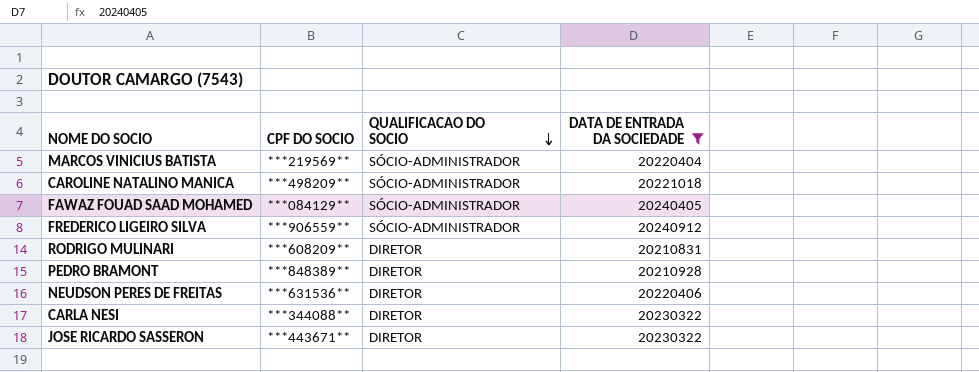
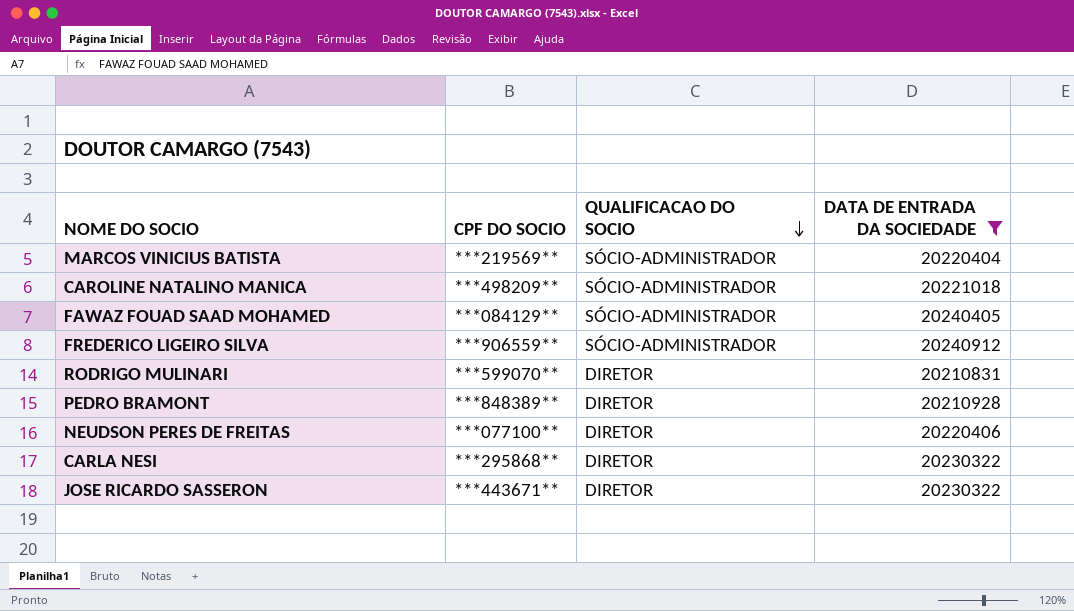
RODRIGO MULINARI | CPF DO SOCIO: ***608209** -> ***599070**
NEUDSON PERES DE FREITAS | CPF DO SOCIO: ***631536** -> ***077100**
CARLA NESI | CPF DO SOCIO: ***344088** -> ***295868**

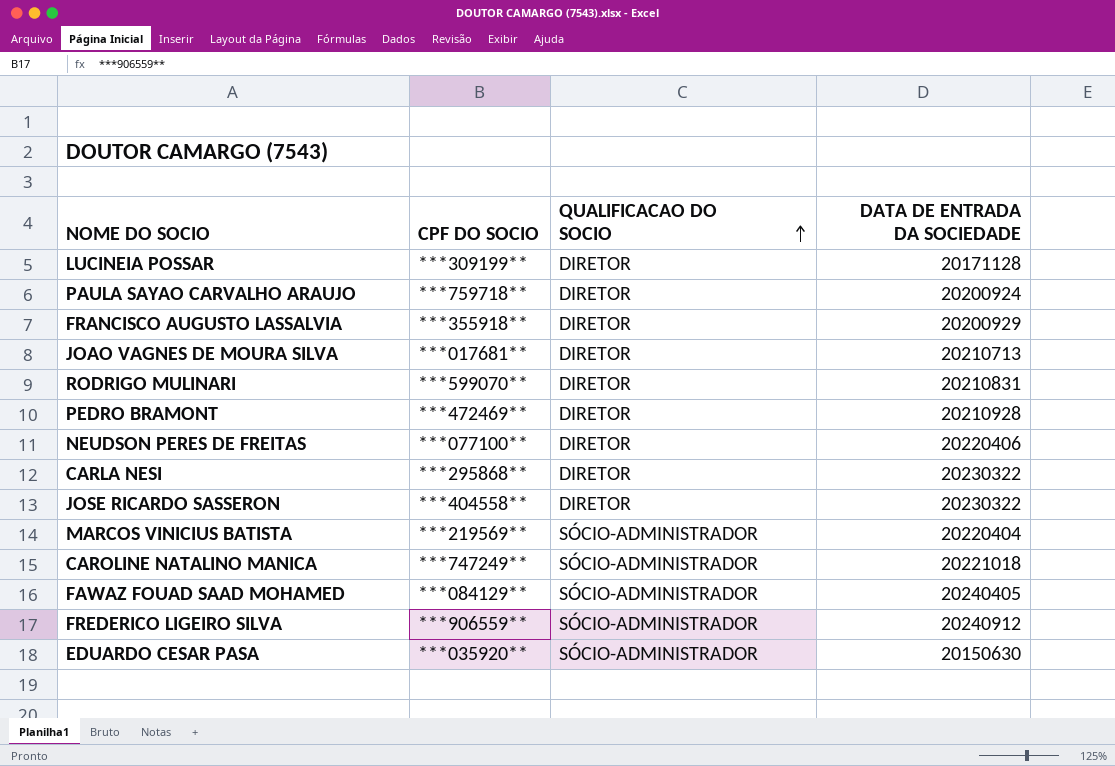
filter: DATA DE ENTRADA DA SOCIEDADE >= 20210831 -> none
row order: QUALIFICACAO DO SOCIO descending -> QUALIFICACAO DO SOCIO ascending
PEDRO BRAMONT | CPF DO SOCIO: ***848389** -> ***472469**
JOSE RICARDO SASSERON | CPF DO SOCIO: ***443671** -> ***404558**
CAROLINE NATALINO MANICA | CPF DO SOCIO: ***498209** -> ***747249**

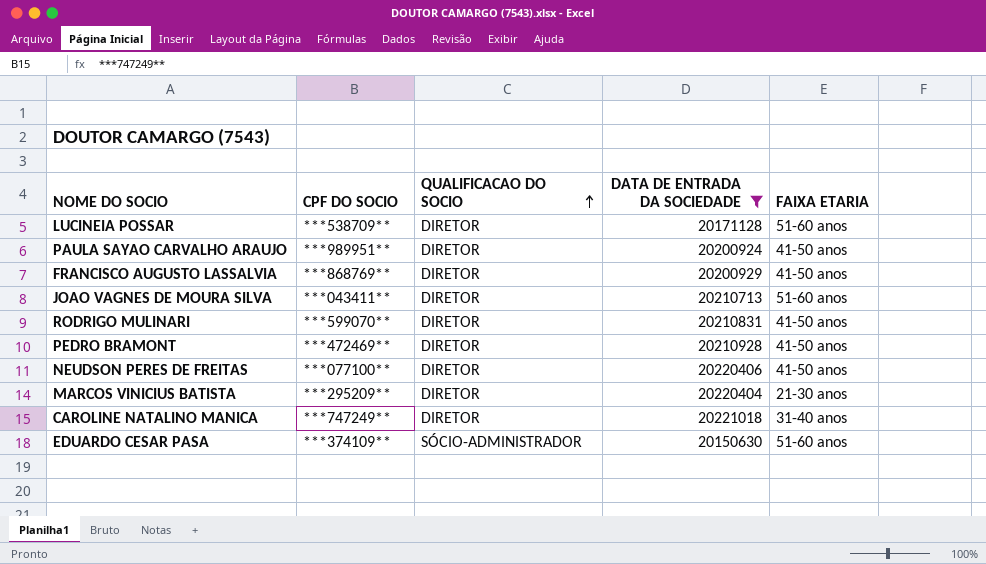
filter: none -> DATA DE ENTRADA DA SOCIEDADE <= 20221018
column FAIXA ETARIA | position: none -> 5
LUCINEIA POSSAR | CPF DO SOCIO: ***309199** -> ***538709**
PAULA SAYAO CARVALHO ARAUJO | CPF DO SOCIO: ***759718** -> ***989951**
FRANCISCO AUGUSTO LASSALVIA | CPF DO SOCIO: ***355918** -> ***868769**
JOAO VAGNES DE MOURA SILVA | CPF DO SOCIO: ***017681** -> ***043411**
MARCOS VINICIUS BATISTA | CPF DO SOCIO: ***219569** -> ***295209**
MARCOS VINICIUS BATISTA | QUALIFICACAO DO SOCIO: SÓCIO-ADMINISTRADOR -> DIRETOR
CAROLINE NATALINO MANICA | QUALIFICACAO DO SOCIO: SÓCIO-ADMINISTRADOR -> DIRETOR
EDUARDO CESAR PASA | CPF DO SOCIO: ***035920** -> ***374109**

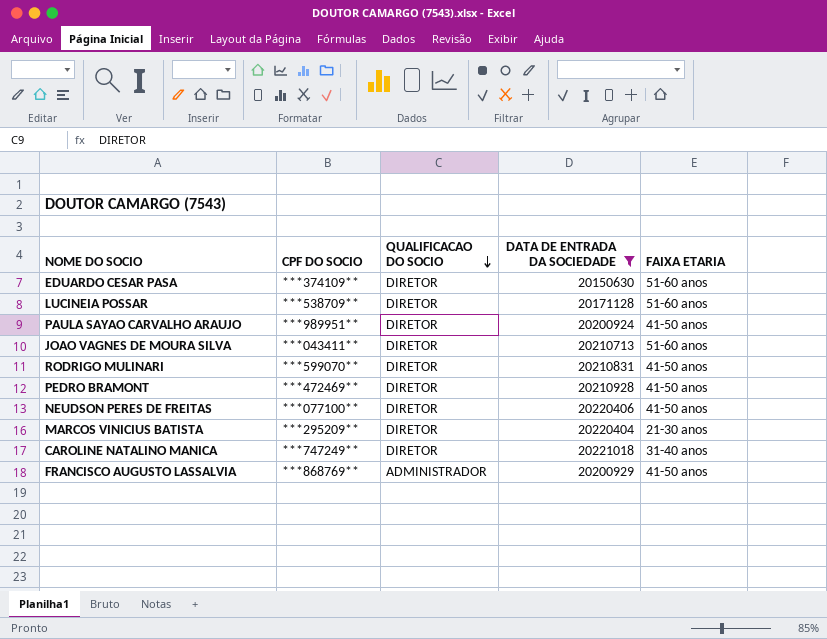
row order: QUALIFICACAO DO SOCIO ascending -> QUALIFICACAO DO SOCIO descending
EDUARDO CESAR PASA | QUALIFICACAO DO SOCIO: SÓCIO-ADMINISTRADOR -> DIRETOR
FRANCISCO AUGUSTO LASSALVIA | QUALIFICACAO DO SOCIO: DIRETOR -> ADMINISTRADOR

